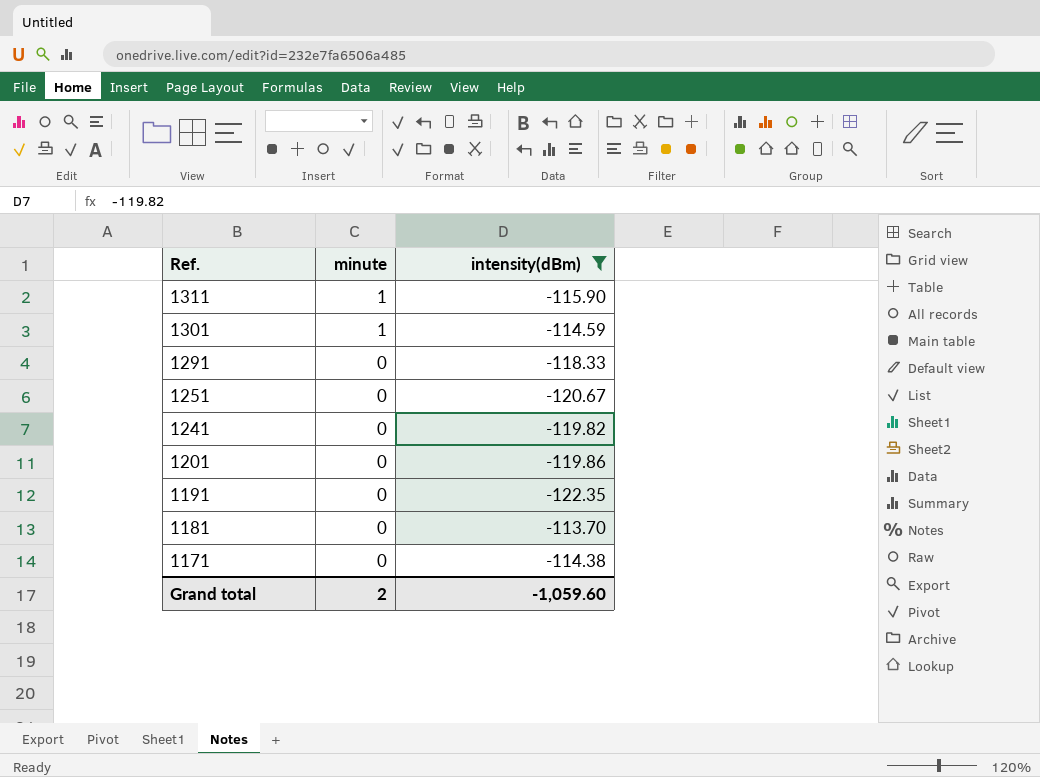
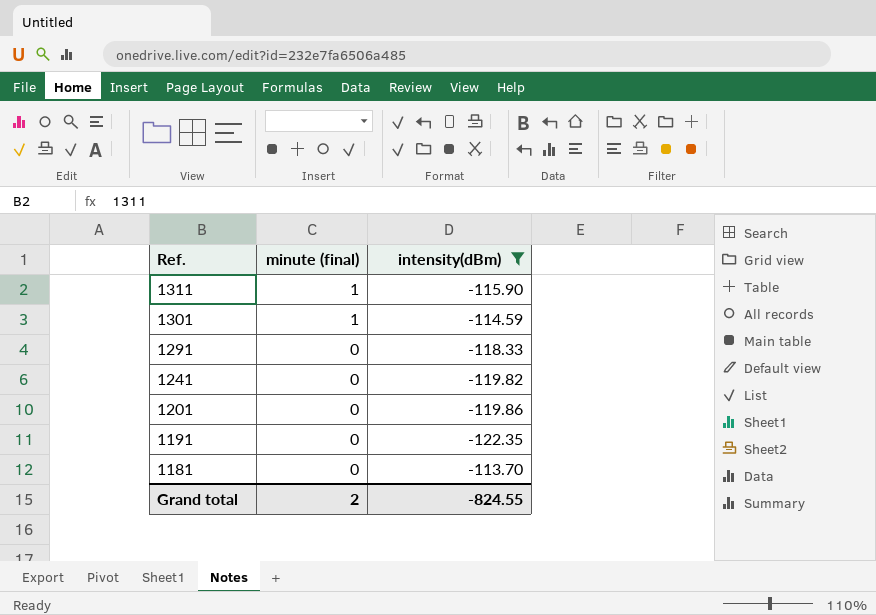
column name: minute -> minute (final)
row 1251: 0 | -120.67 -> none
row 1171: 0 | -114.38 -> none
Grand total | intensity(dBm): -1,059.60 -> -824.55

